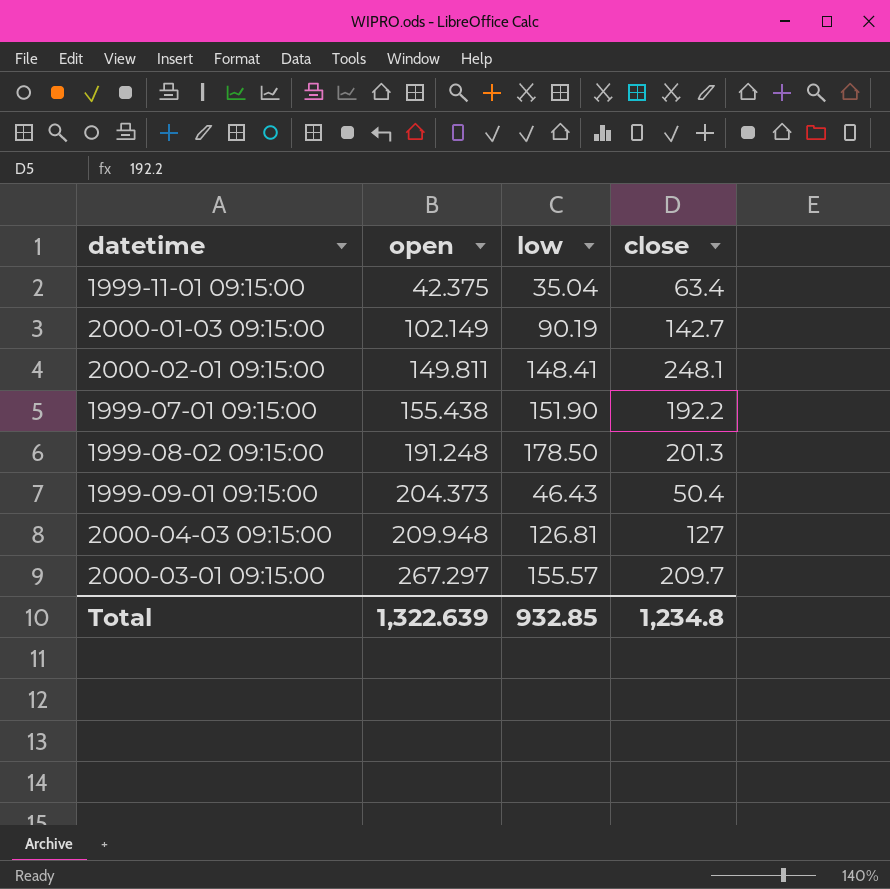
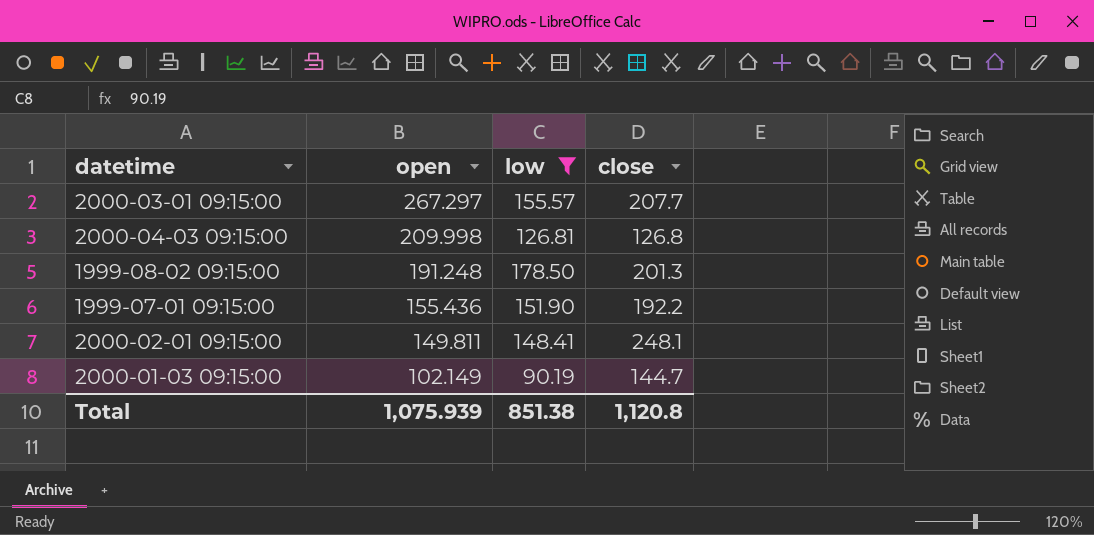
filter: none -> low >= 90.19
row order: open ascending -> open descending
2000-03-01 09:15:00 | close: 209.7 -> 207.7
2000-04-03 09:15:00 | open: 209.948 -> 209.998
2000-04-03 09:15:00 | close: 127 -> 126.8
1999-07-01 09:15:00 | open: 155.438 -> 155.436
2000-01-03 09:15:00 | close: 142.7 -> 144.7
Total | open: 1,322.639 -> 1,075.939
Total | low: 932.85 -> 851.38
Total | close: 1,234.8 -> 1,120.8

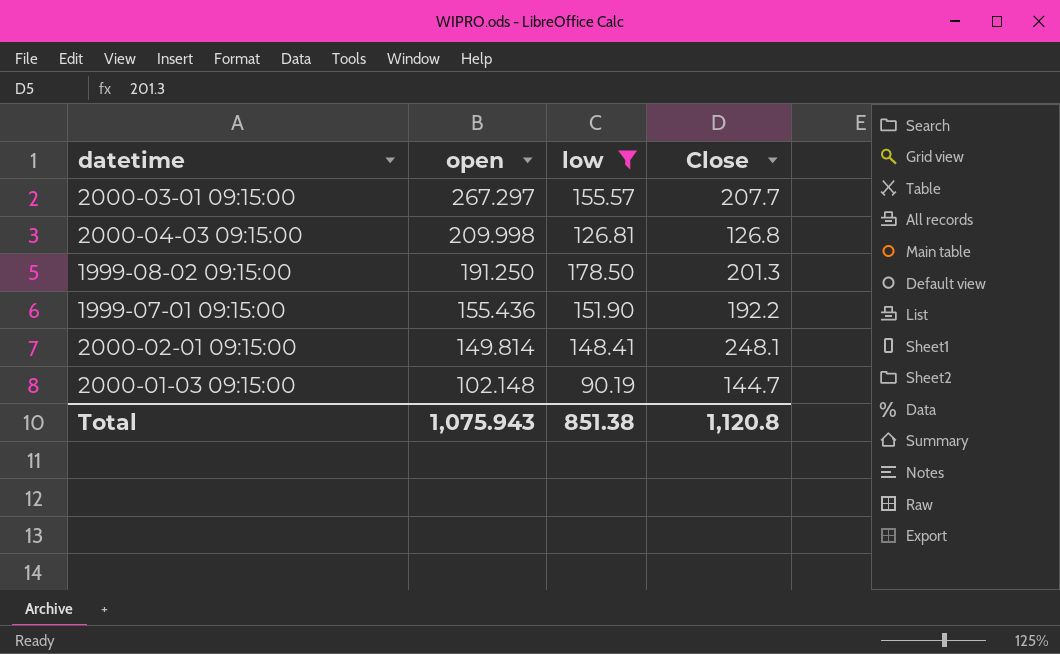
column name: close -> Close
1999-08-02 09:15:00 | open: 191.248 -> 191.250
2000-02-01 09:15:00 | open: 149.811 -> 149.814
2000-01-03 09:15:00 | open: 102.149 -> 102.148
Total | open: 1,075.939 -> 1,075.943

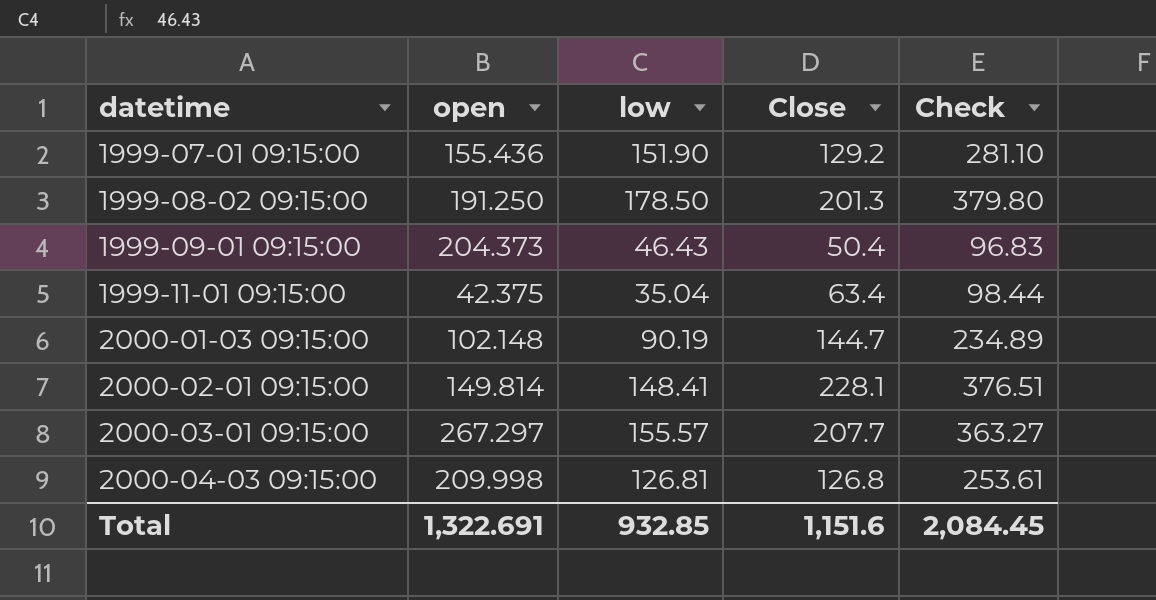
filter: low >= 90.19 -> none
row order: open descending -> datetime ascending
column Check | formula: none -> [low] + [Close]
1999-07-01 09:15:00 | Close: 192.2 -> 129.2
2000-02-01 09:15:00 | Close: 248.1 -> 228.1
Total | open: 1,075.943 -> 1,322.691
Total | low: 851.38 -> 932.85
Total | Close: 1,120.8 -> 1,151.6

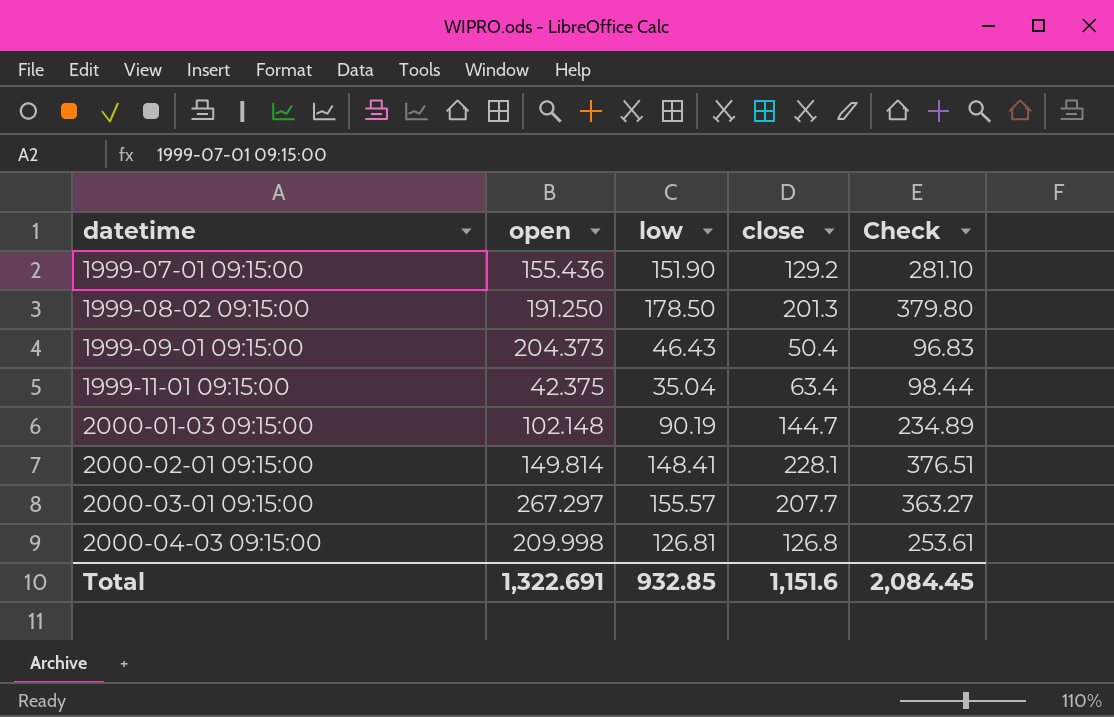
column name: Close -> close

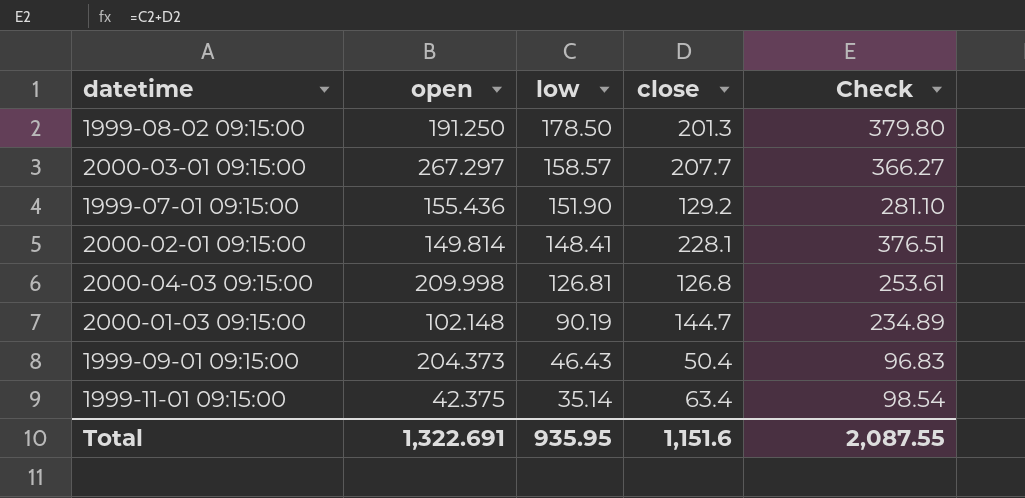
row order: datetime ascending -> low descending
2000-03-01 09:15:00 | low: 155.57 -> 158.57
2000-03-01 09:15:00 | Check: 363.27 -> 366.27
1999-11-01 09:15:00 | low: 35.04 -> 35.14
1999-11-01 09:15:00 | Check: 98.44 -> 98.54
Total | low: 932.85 -> 935.95
Total | Check: 2,084.45 -> 2,087.55

